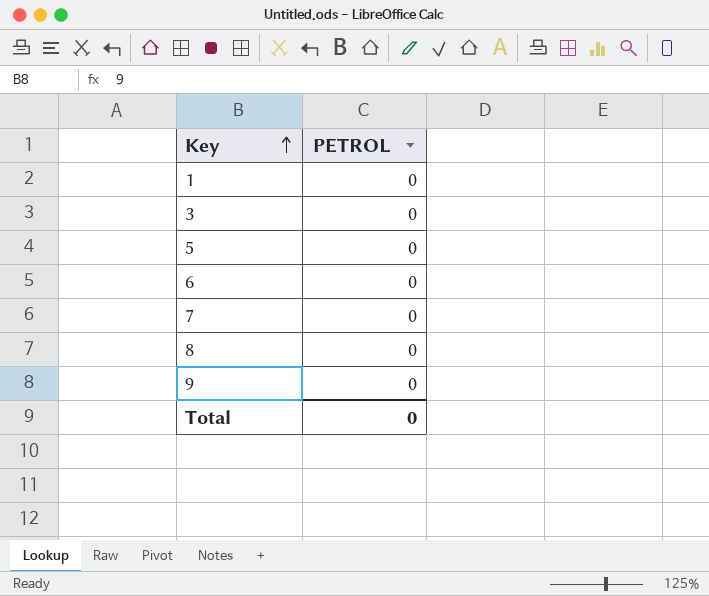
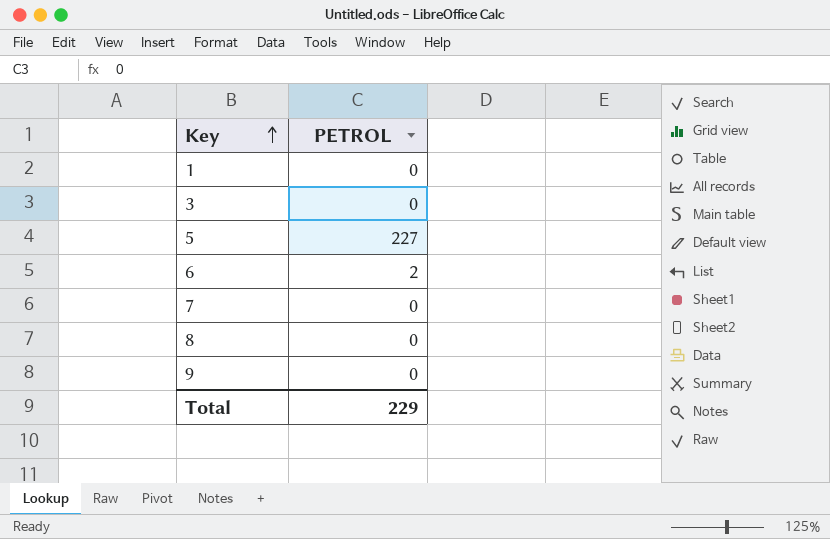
5 | PETROL: 0 -> 227
6 | PETROL: 0 -> 2
Total | PETROL: 0 -> 229

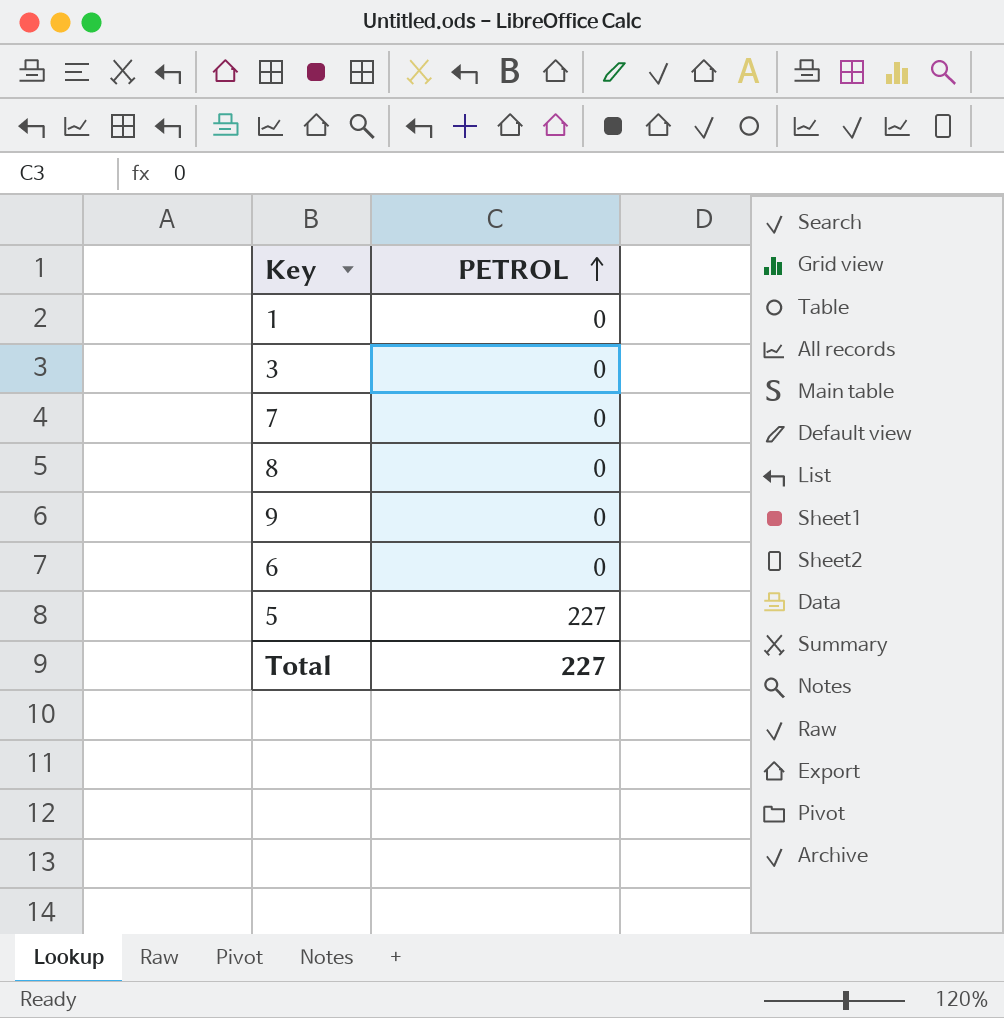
row order: Key ascending -> PETROL ascending
6 | PETROL: 2 -> 0
Total | PETROL: 229 -> 227

